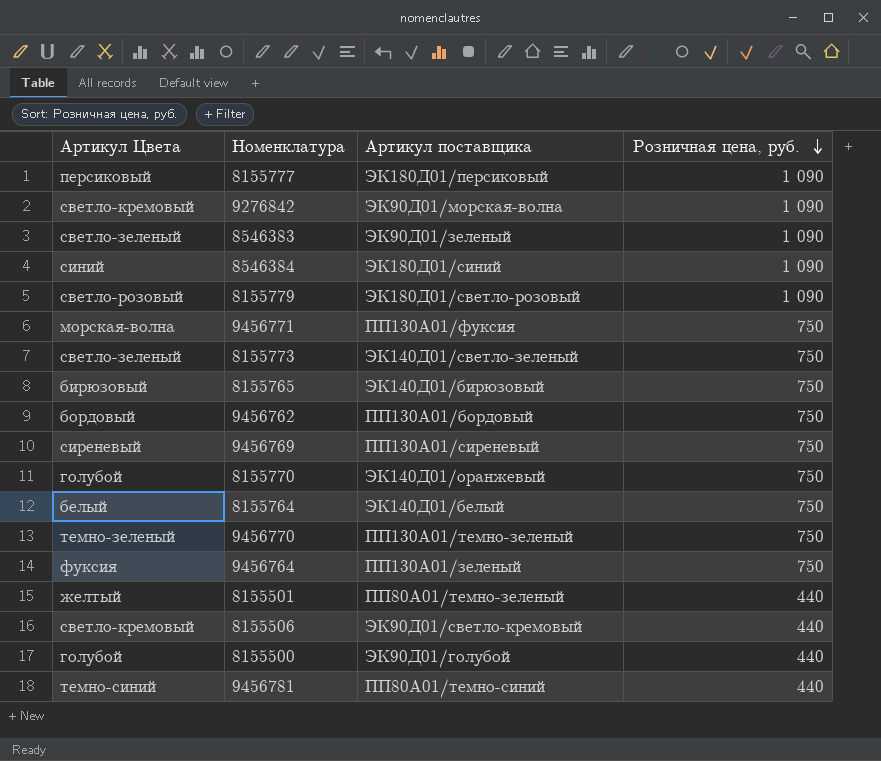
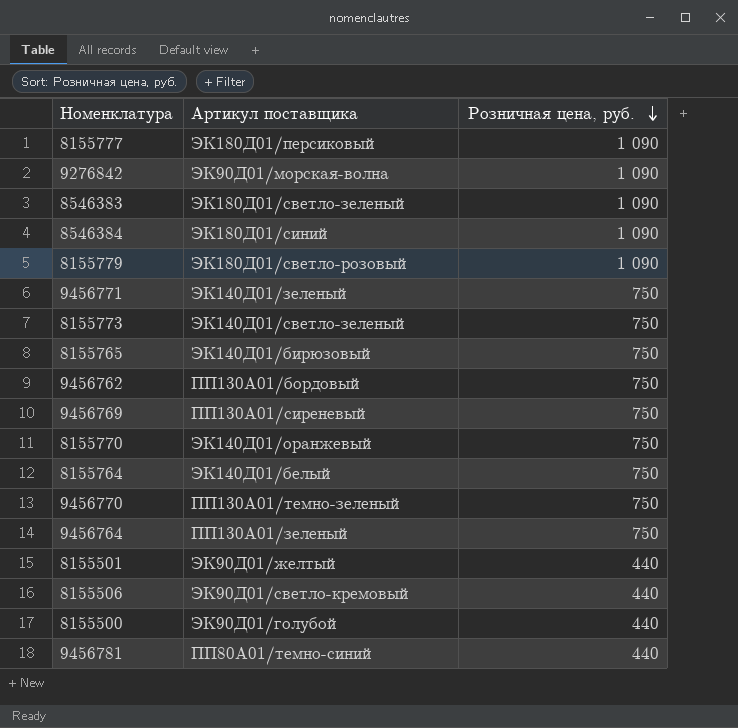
column Артикул Цвета | position: 1 -> none
8546383 | Артикул поставщика: ЭК90Д01/зеленый -> ЭК180Д01/светло-зеленый
9456771 | Артикул поставщика: ПП130А01/фуксия -> ЭК140Д01/зеленый
8155501 | Артикул поставщика: ПП80А01/темно-зеленый -> ЭК90Д01/желтый

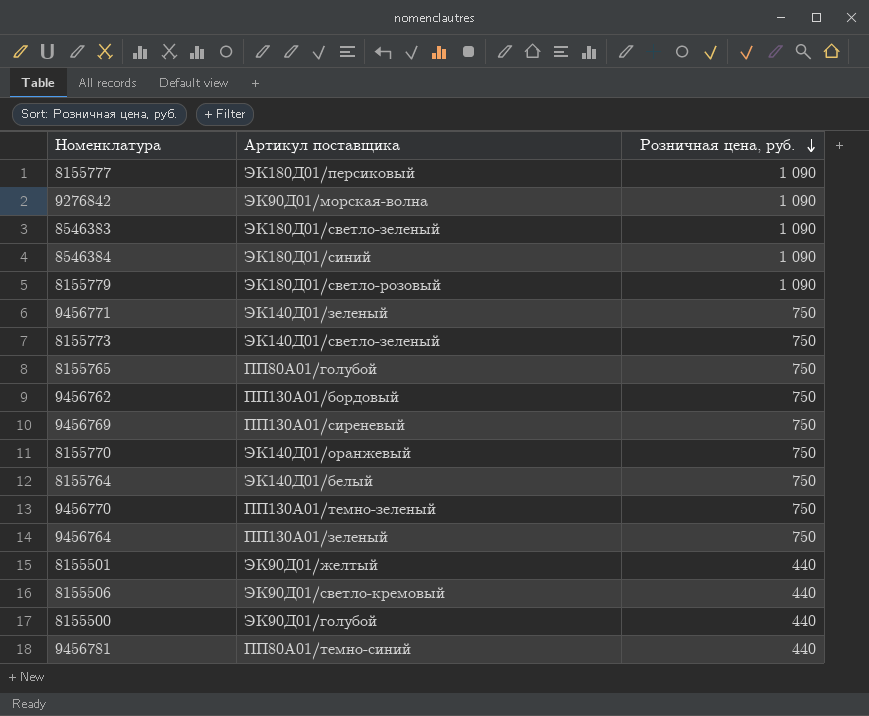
8155765 | Артикул поставщика: ЭК140Д01/бирюзовый -> ПП80А01/голубой

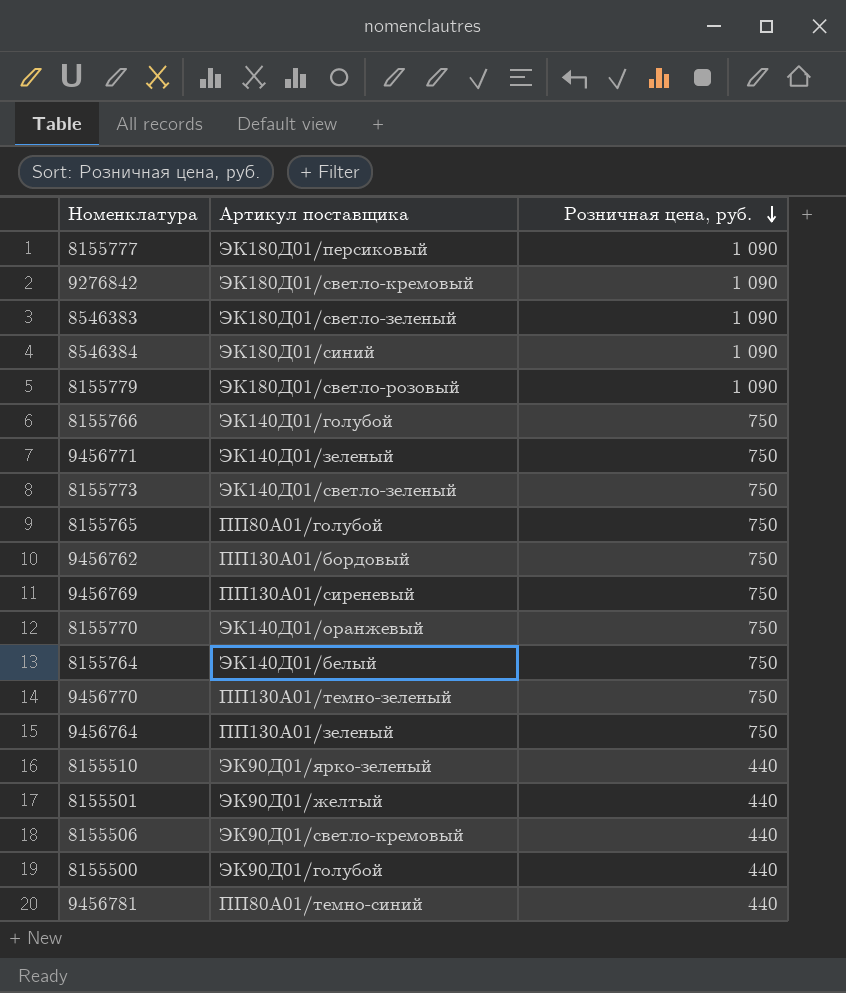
9276842 | Артикул поставщика: ЭК90Д01/морская-волна -> ЭК180Д01/светло-кремовый
row 8155766: none -> ЭК140Д01/голубой | 750
row 8155510: none -> ЭК90Д01/ярко-зеленый | 440

